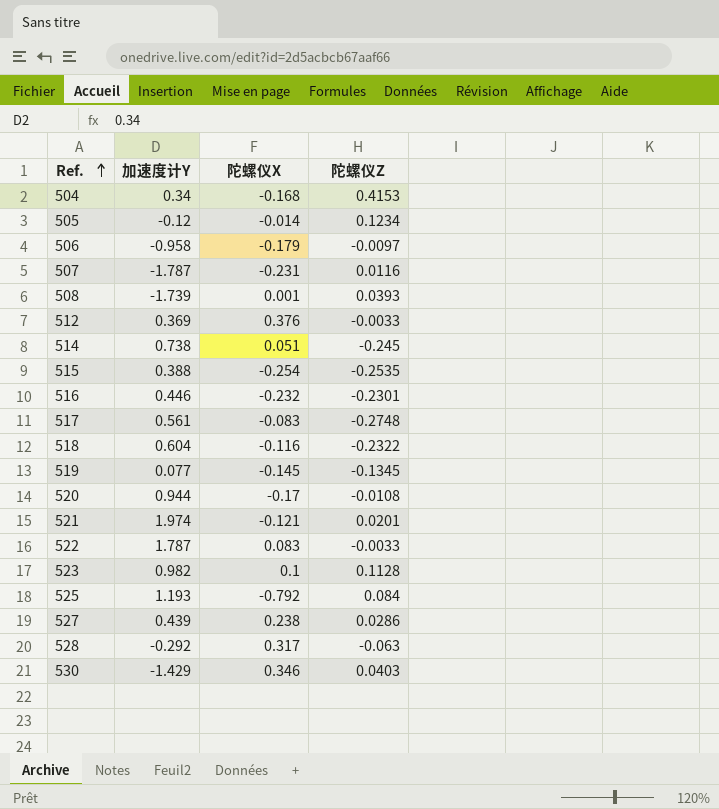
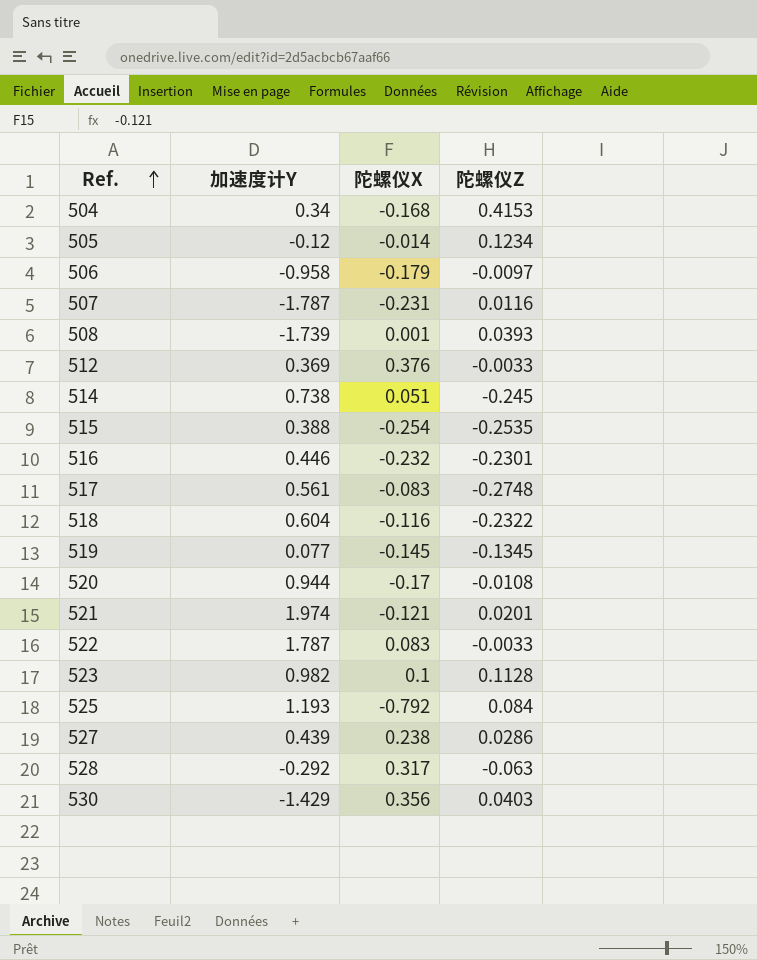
530 | 陀螺仪X: 0.346 -> 0.356

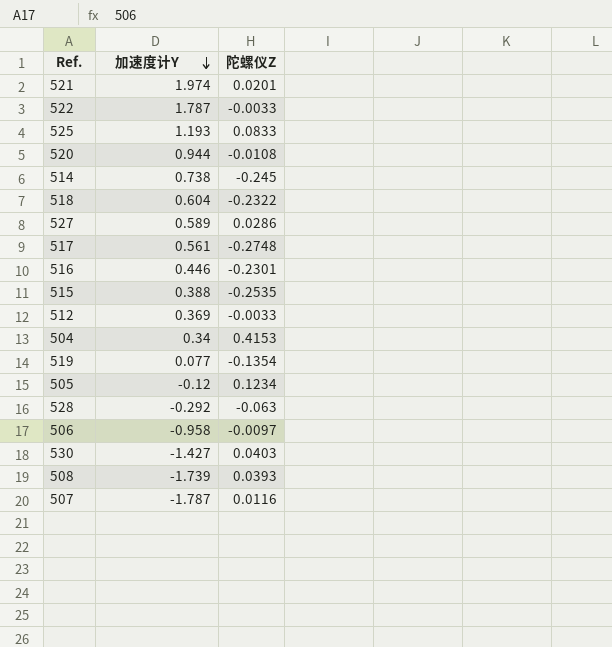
row order: Ref. ascending -> 加速度计Y descending
column 陀螺仪X | position: 3 -> none
row 523: 0.982 | 0.1 | 0.1128 -> none
525 | 陀螺仪Z: 0.084 -> 0.0833
527 | 加速度计Y: 0.439 -> 0.589
519 | 陀螺仪Z: -0.1345 -> -0.1354
530 | 加速度计Y: -1.429 -> -1.427

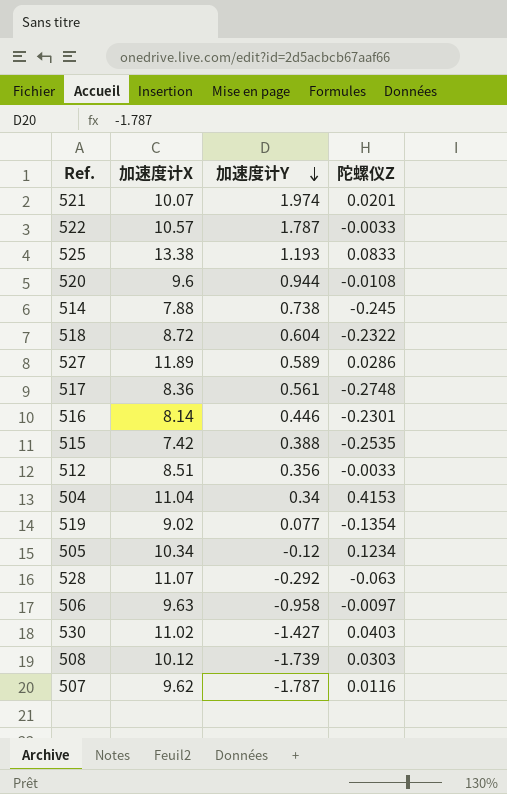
column 加速度计X | position: none -> 2
512 | 加速度计Y: 0.369 -> 0.356
508 | 陀螺仪Z: 0.0393 -> 0.0303

